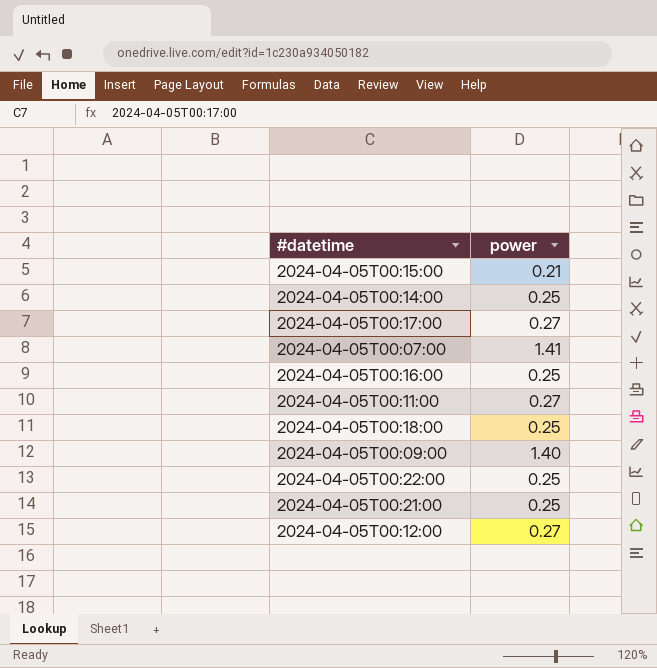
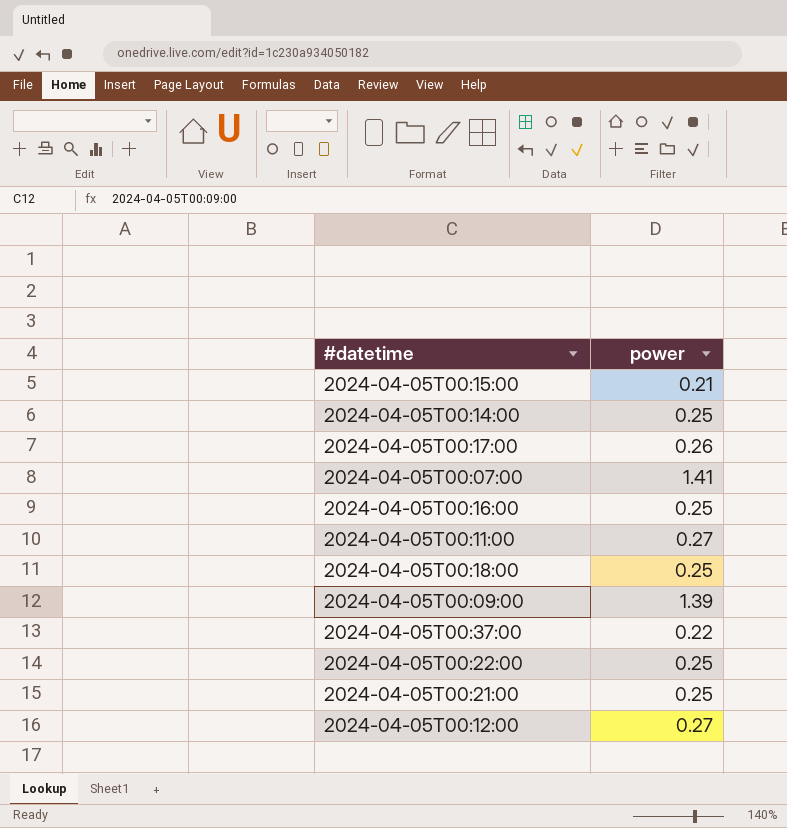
2024-04-05T00:17:00 | power: 0.27 -> 0.26
2024-04-05T00:09:00 | power: 1.40 -> 1.39
row 2024-04-05T00:37:00: none -> 0.22

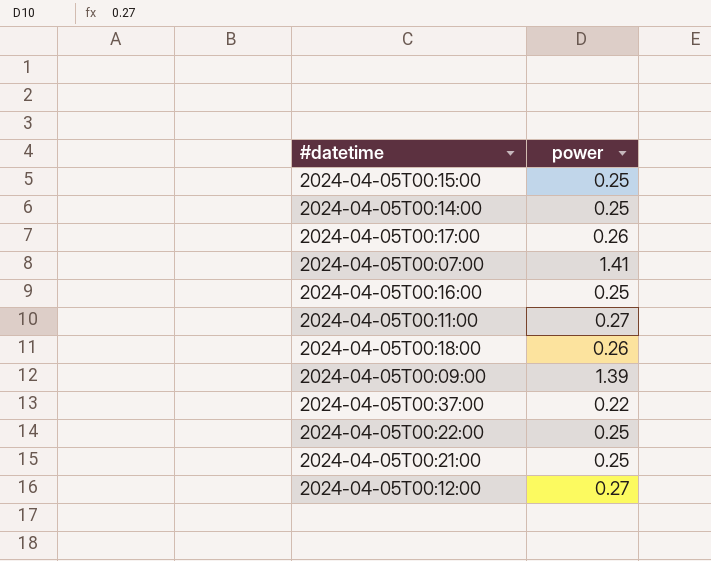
2024-04-05T00:15:00 | power: 0.21 -> 0.25
2024-04-05T00:18:00 | power: 0.25 -> 0.26

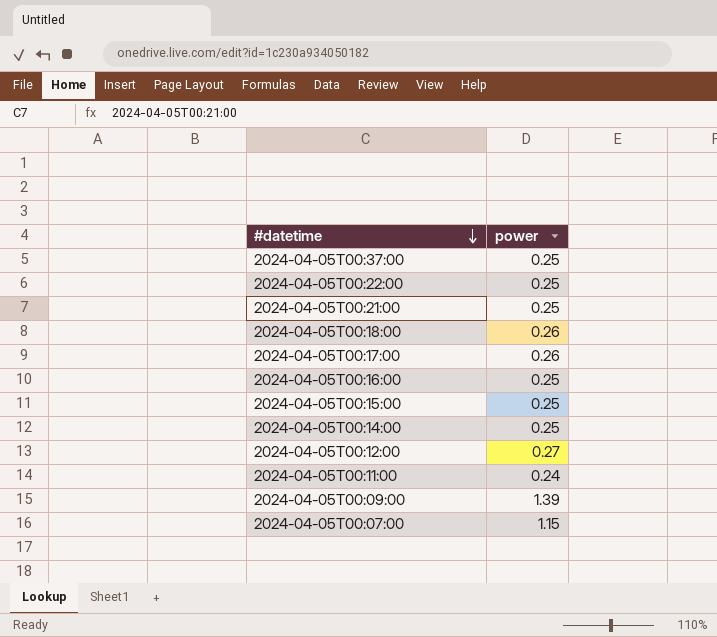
row order: none -> #datetime descending
2024-04-05T00:37:00 | power: 0.22 -> 0.25
2024-04-05T00:11:00 | power: 0.27 -> 0.24
2024-04-05T00:07:00 | power: 1.41 -> 1.15

